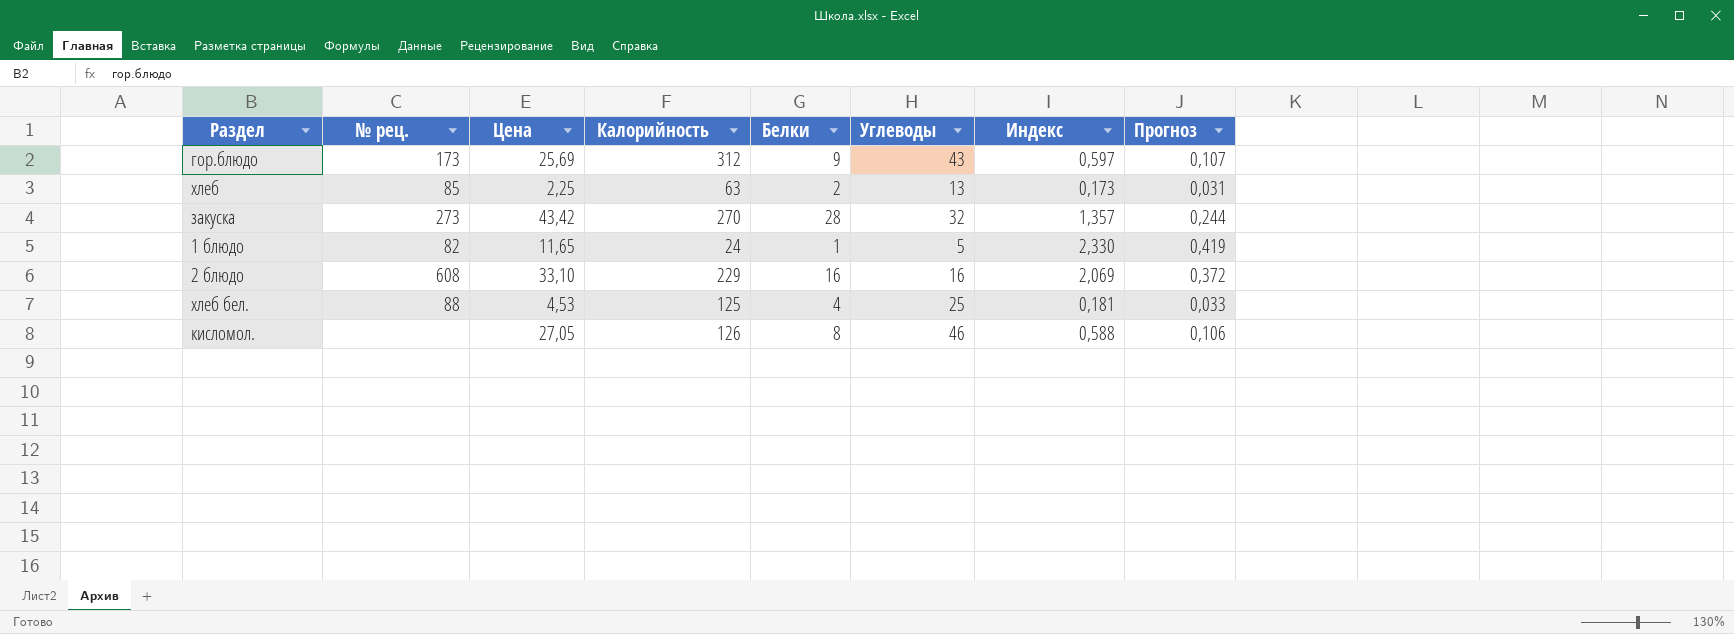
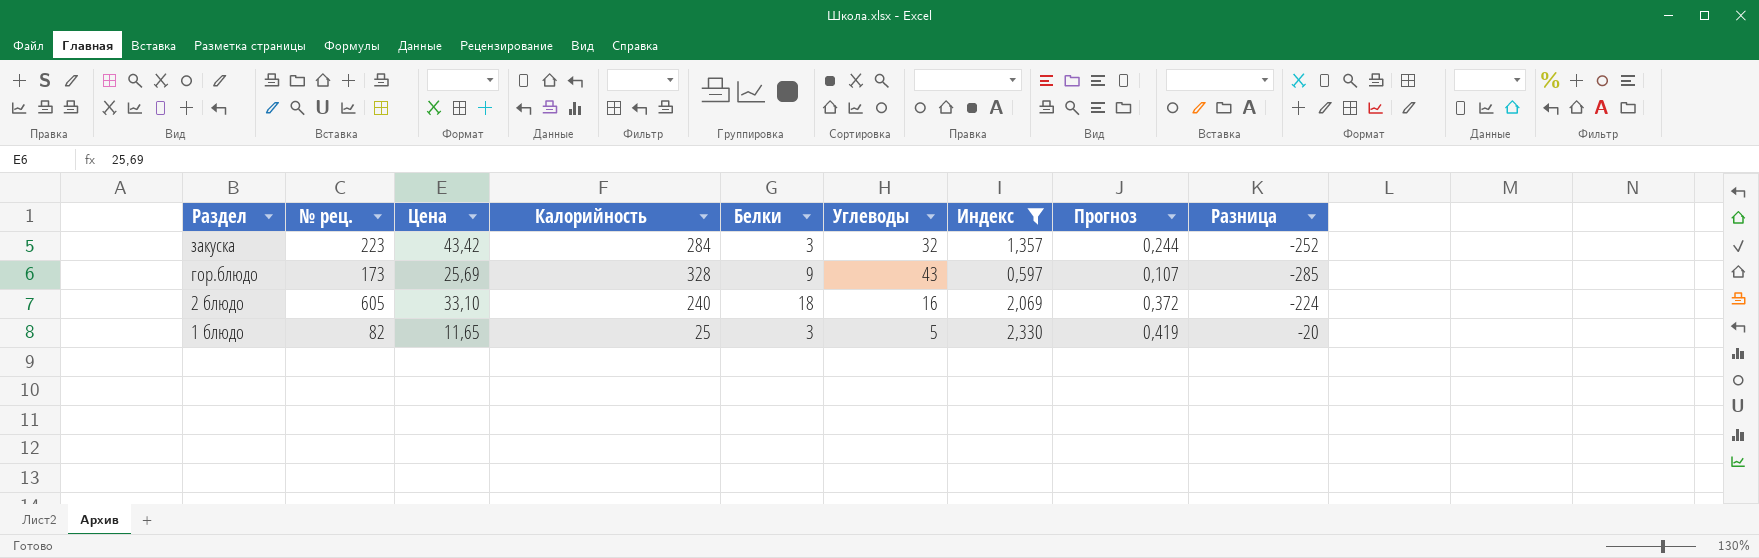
filter: none -> Индекс >= 0,597
row order: none -> Раздел descending
column Разница | formula: none -> [Углеводы] - [Калорийность]
закуска | № рец.: 273 -> 223
закуска | Калорийность: 270 -> 284
закуска | Белки: 28 -> 3
гор.блюдо | Калорийность: 312 -> 328
2 блюдо | № рец.: 608 -> 605
2 блюдо | Калорийность: 229 -> 240
2 блюдо | Белки: 16 -> 18
1 блюдо | Калорийность: 24 -> 25
1 блюдо | Белки: 1 -> 3

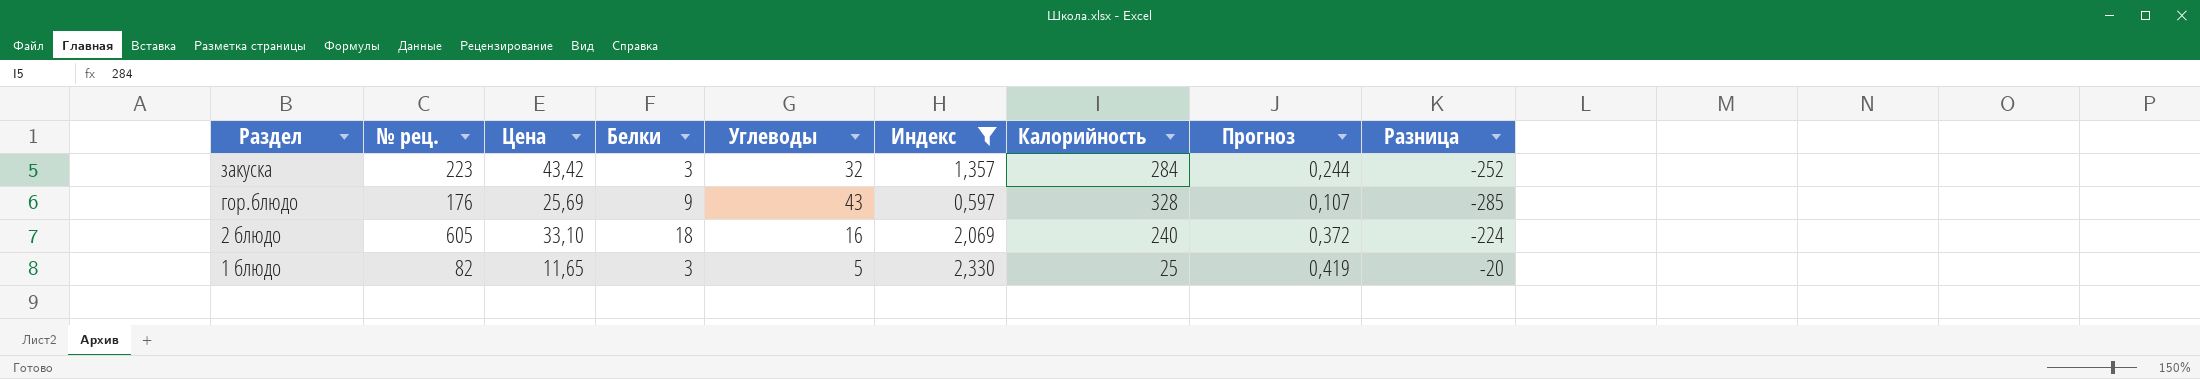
column Калорийность | position: 4 -> 7
гор.блюдо | № рец.: 173 -> 176

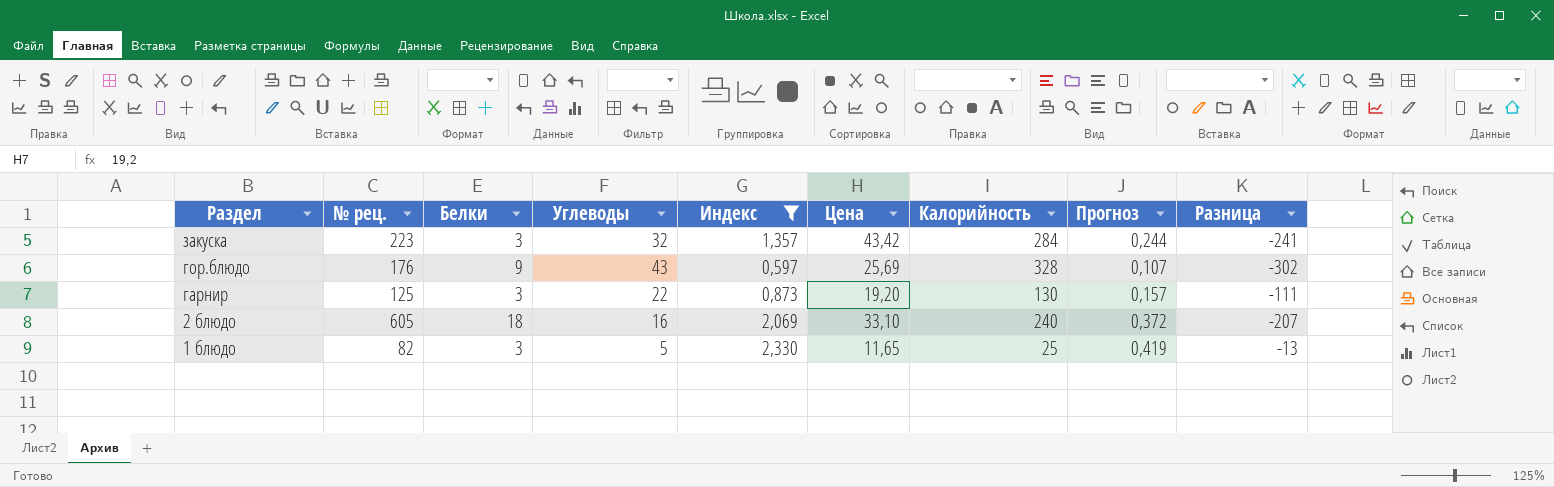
column Цена | position: 3 -> 6
column Разница | formula: [Углеводы] - [Калорийность] -> [Цена] - [Калорийность]
row гарнир: none -> 125 | 3 | 22 | 0,873 | 19,20 | 130 | 0,157 | -111

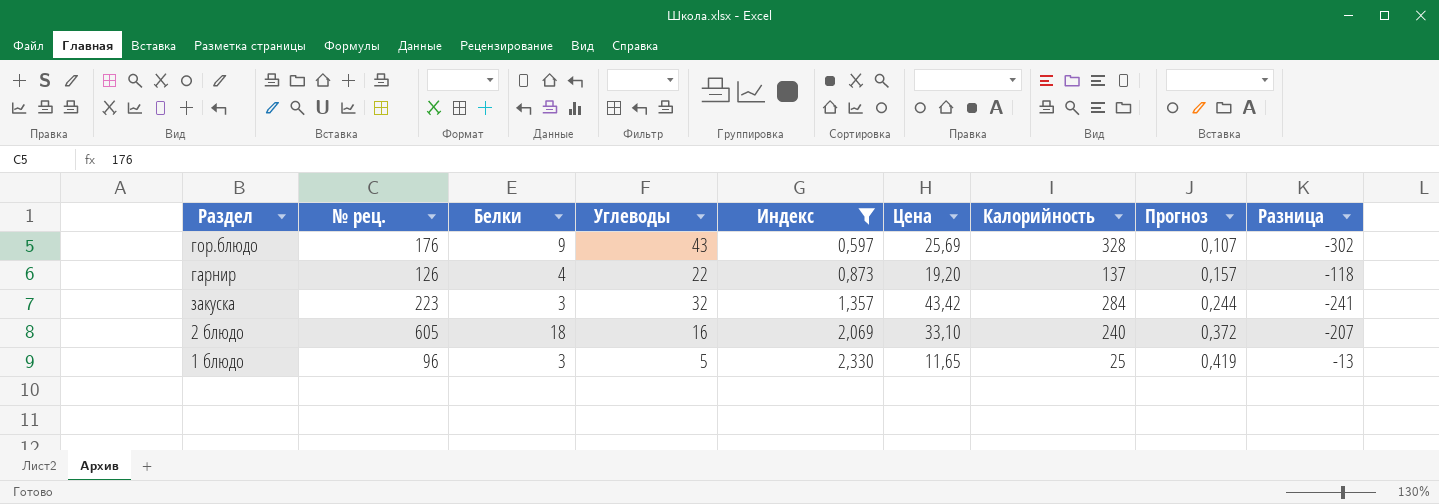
row order: Раздел descending -> Индекс ascending
гарнир | № рец.: 125 -> 126
гарнир | Белки: 3 -> 4
гарнир | Калорийность: 130 -> 137
гарнир | Разница: -111 -> -118
1 блюдо | № рец.: 82 -> 96

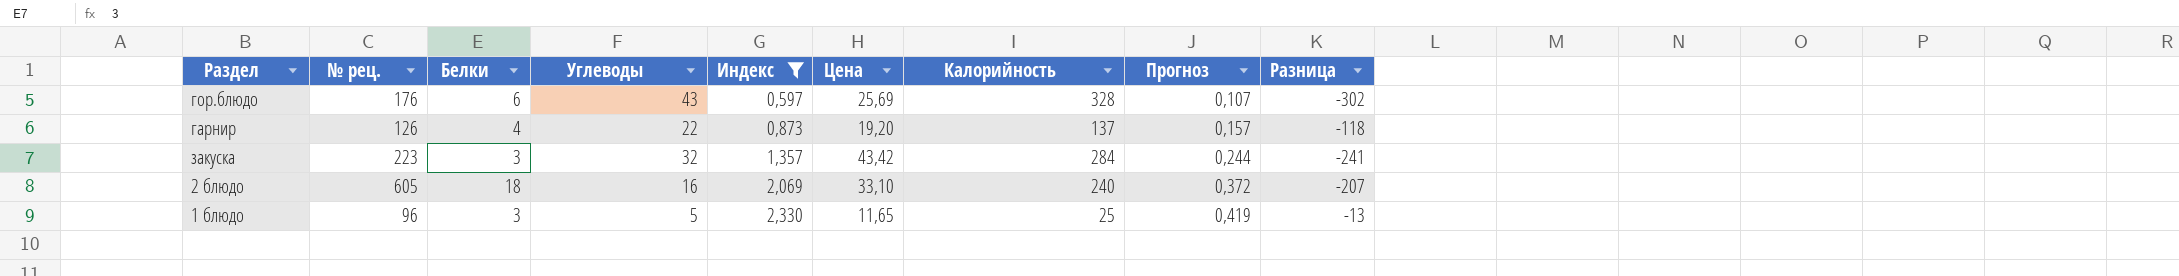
гор.блюдо | Белки: 9 -> 6

